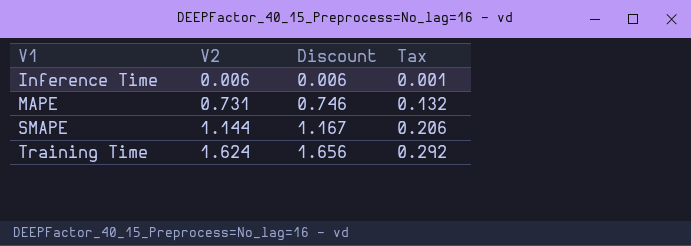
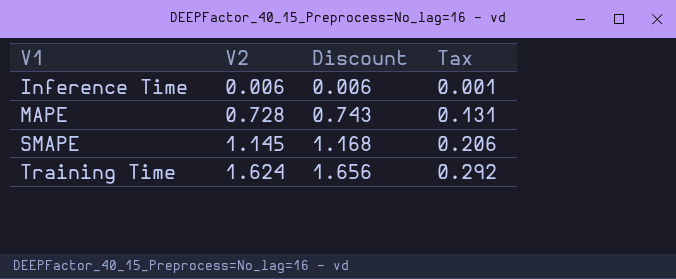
MAPE | V2: 0.731 -> 0.728
MAPE | Discount: 0.746 -> 0.743
MAPE | Tax: 0.132 -> 0.131
SMAPE | V2: 1.144 -> 1.145
SMAPE | Discount: 1.167 -> 1.168

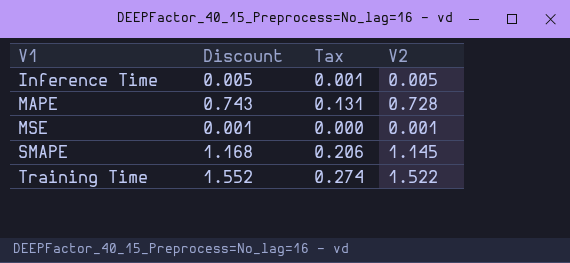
column V2 | position: 2 -> 4
Inference Time | Discount: 0.006 -> 0.005
Inference Time | V2: 0.006 -> 0.005
row MSE: none -> 0.001 | 0.000 | 0.001
Training Time | Discount: 1.656 -> 1.552
Training Time | Tax: 0.292 -> 0.274
Training Time | V2: 1.624 -> 1.522

